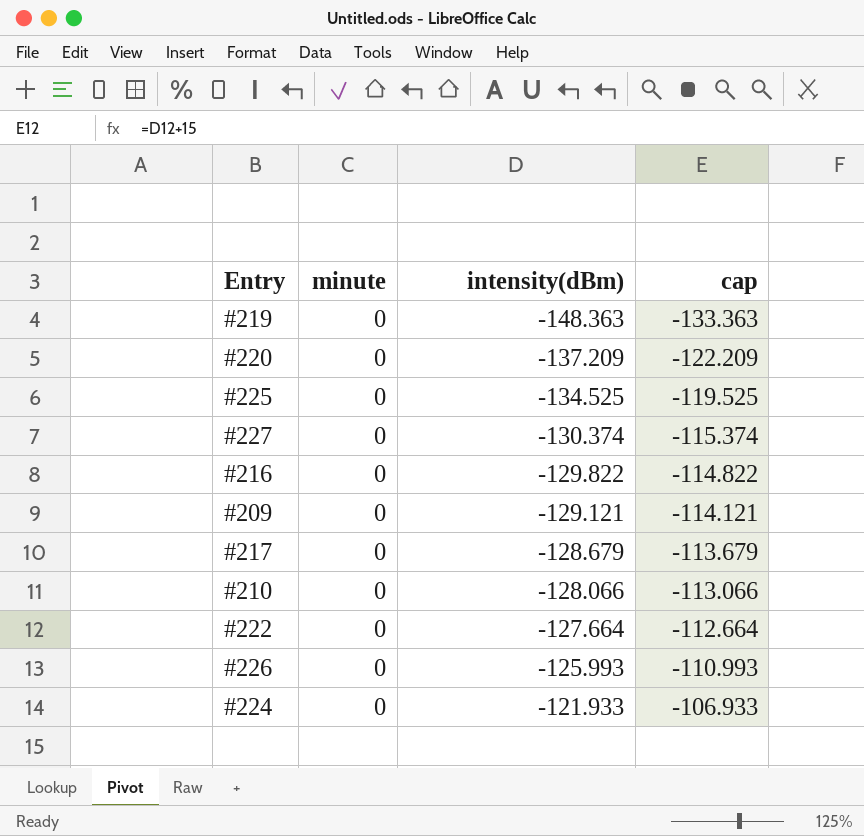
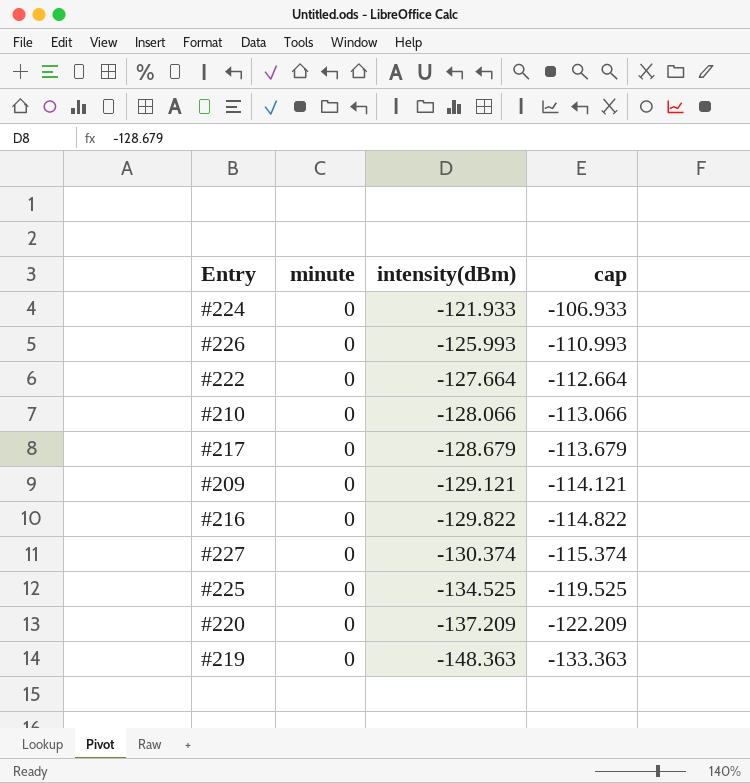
row order: intensity(dBm) ascending -> intensity(dBm) descending

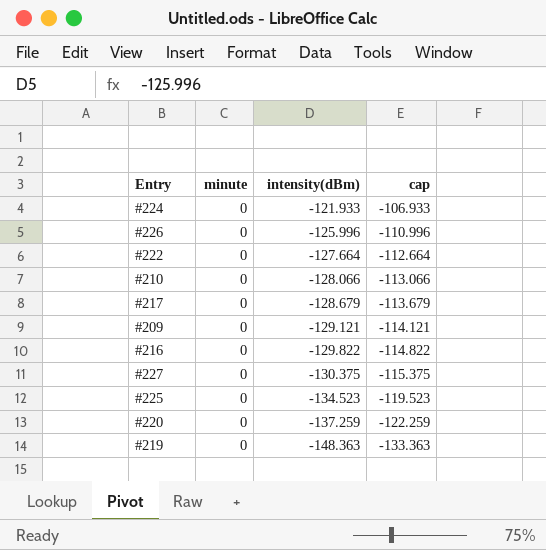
#226 | intensity(dBm): -125.993 -> -125.996
#226 | cap: -110.993 -> -110.996
#227 | intensity(dBm): -130.374 -> -130.375
#227 | cap: -115.374 -> -115.375
#225 | intensity(dBm): -134.525 -> -134.523
#225 | cap: -119.525 -> -119.523
#220 | intensity(dBm): -137.209 -> -137.259
#220 | cap: -122.209 -> -122.259

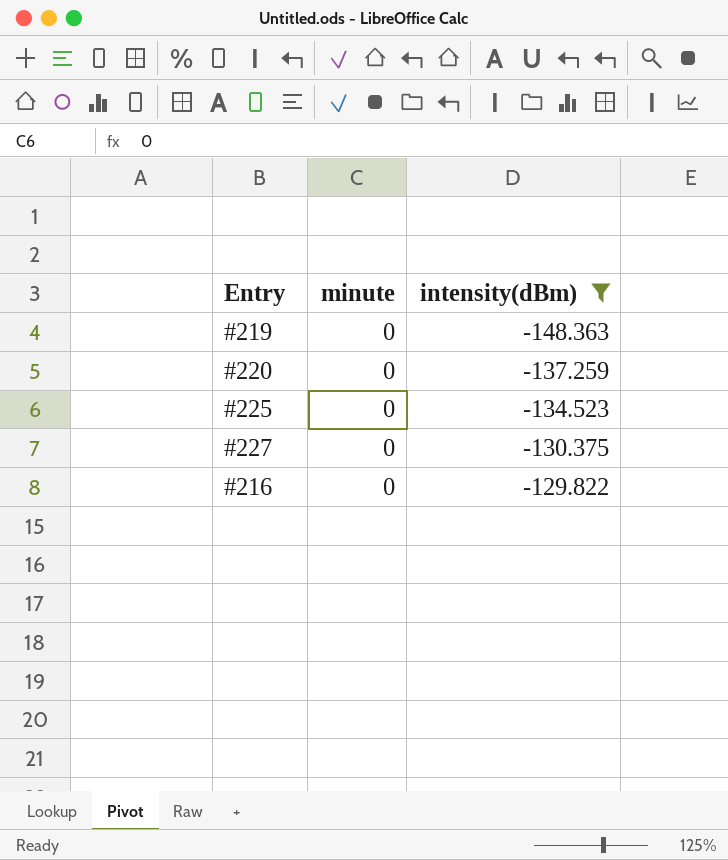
filter: none -> intensity(dBm) <= -129.822
row order: intensity(dBm) descending -> intensity(dBm) ascending
column cap | formula: [intensity(dBm)] + 15 -> none

